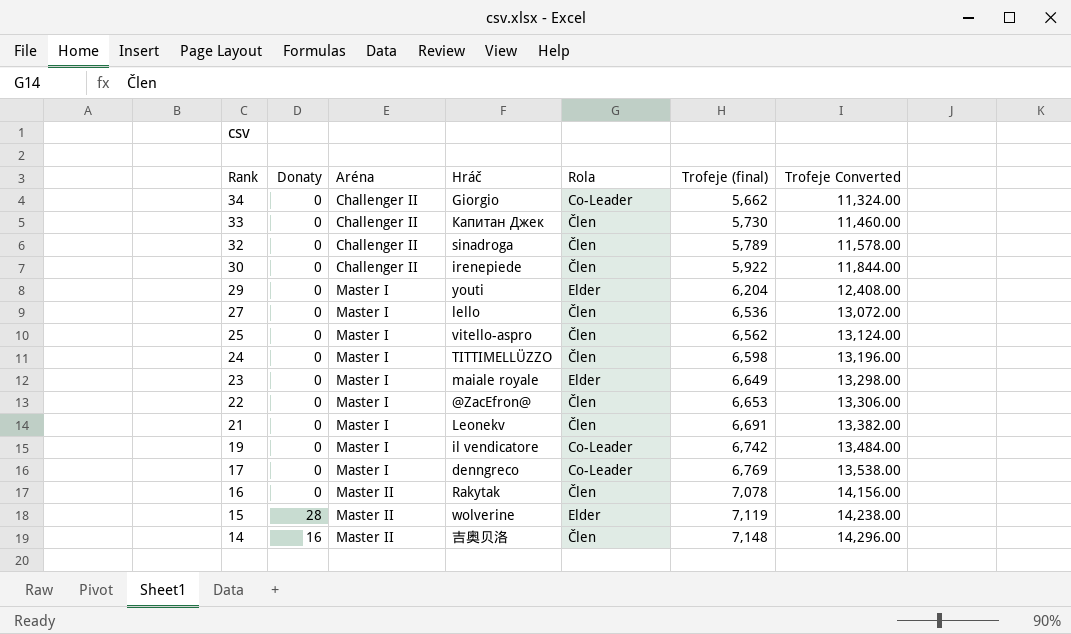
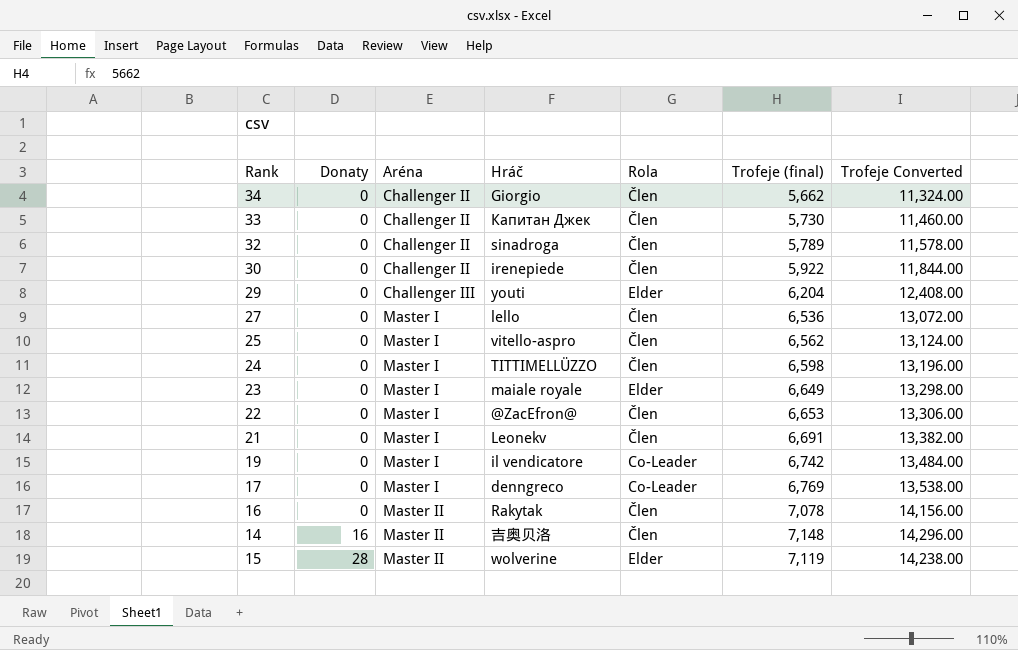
row order: Rank descending -> Donaty ascending
34 | Rola: Co-Leader -> Člen
29 | Aréna: Master I -> Challenger III

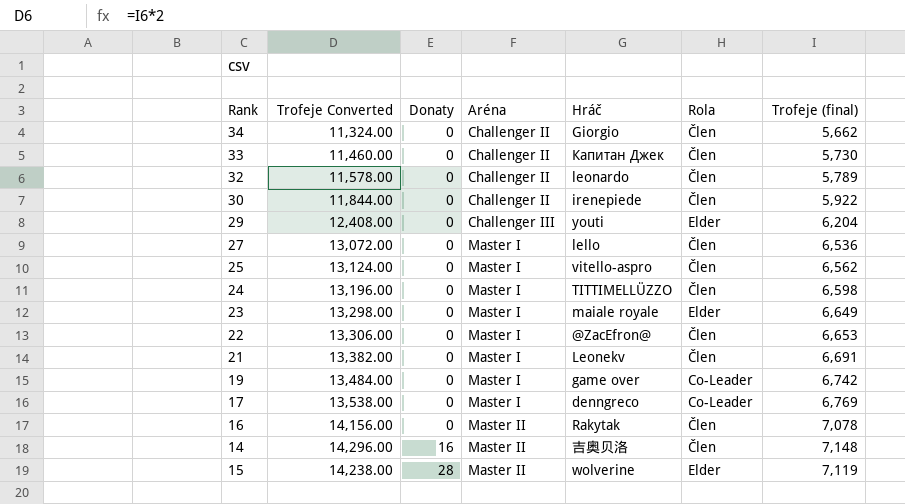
column Trofeje Converted | position: 7 -> 2
32 | Hráč: sinadroga -> leonardo
19 | Hráč: il vendicatore -> game over

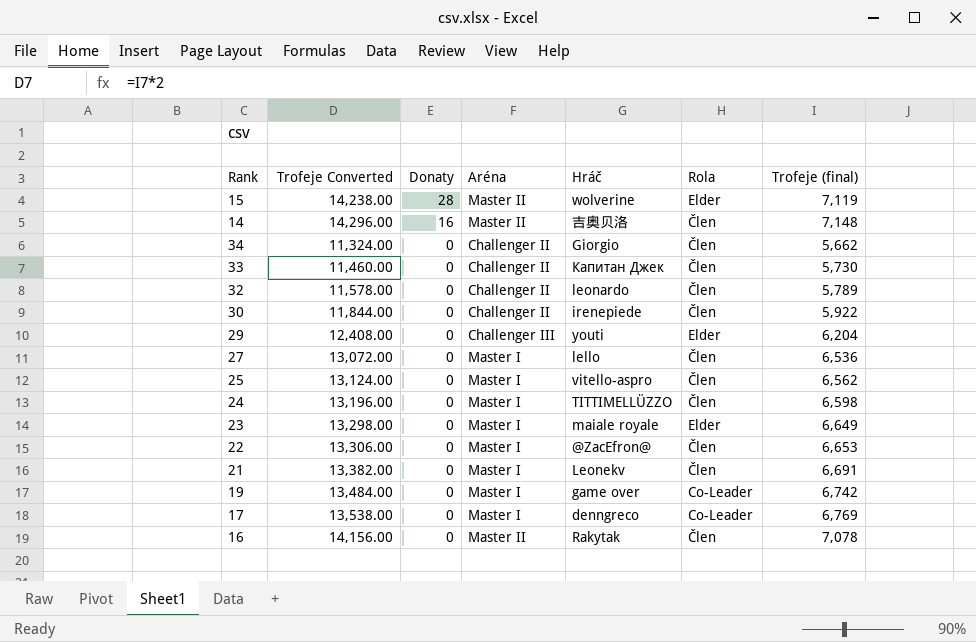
row order: Donaty ascending -> Donaty descending

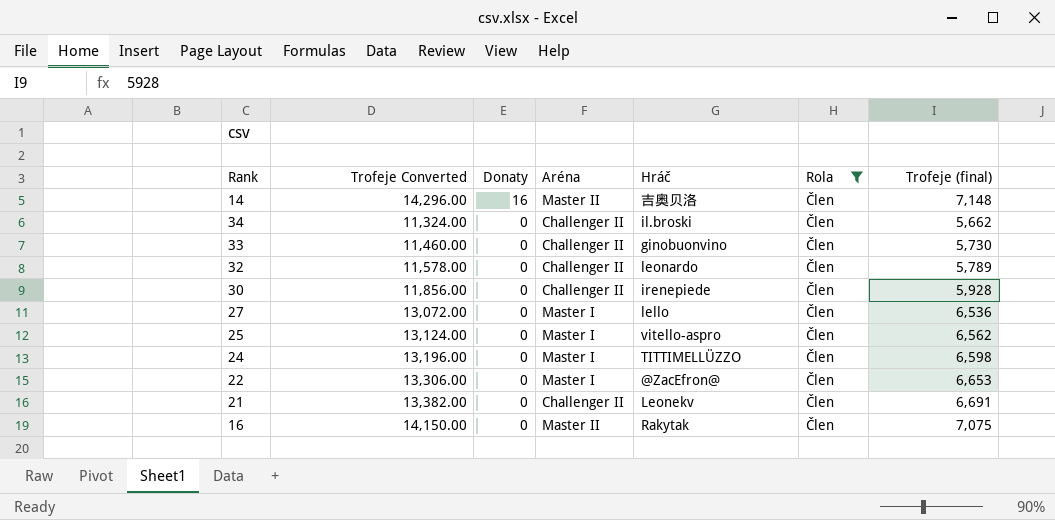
filter: none -> Rola = Člen
34 | Hráč: Giorgio -> il.broski
33 | Hráč: Капитан Джек -> ginobuonvino
30 | Trofeje Converted: 11,844.00 -> 11,856.00
30 | Trofeje (final): 5,922 -> 5,928
21 | Aréna: Master I -> Challenger II
16 | Trofeje Converted: 14,156.00 -> 14,150.00
16 | Trofeje (final): 7,078 -> 7,075

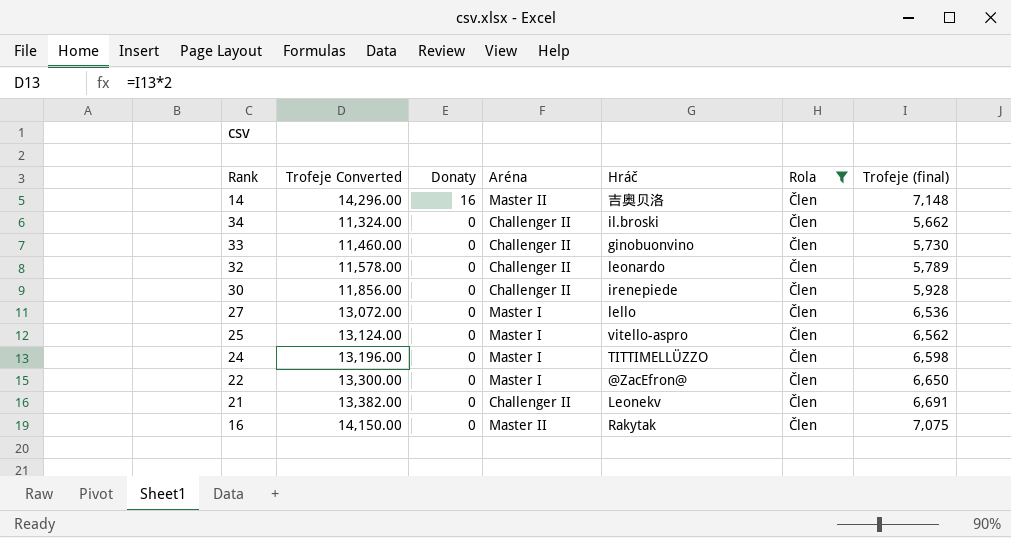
22 | Trofeje Converted: 13,306.00 -> 13,300.00
22 | Trofeje (final): 6,653 -> 6,650

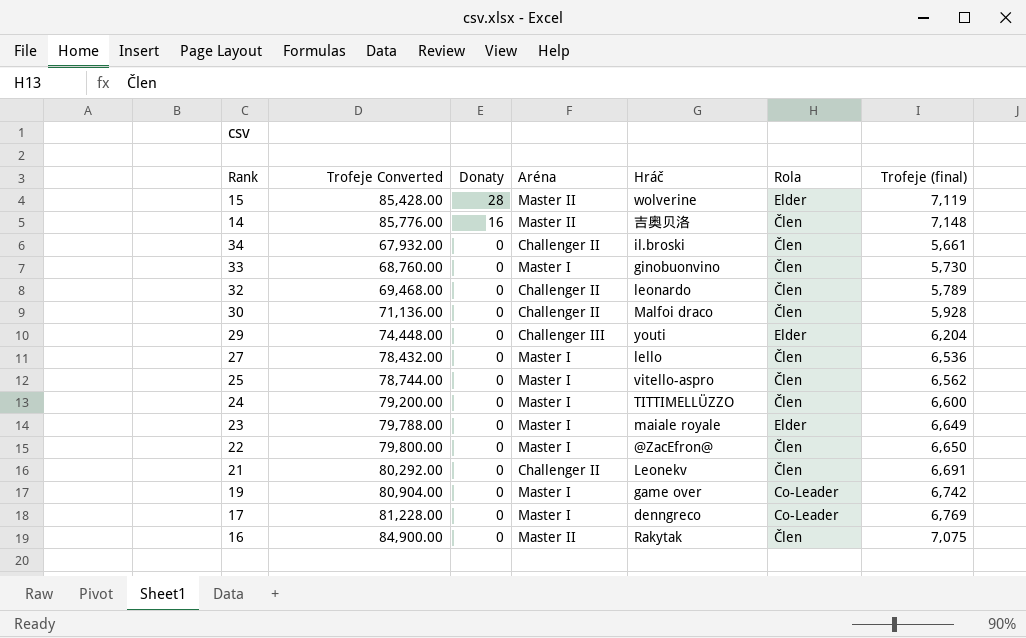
filter: Rola = Člen -> none
column Trofeje Converted | formula: [Trofeje (final)] * 2 -> [Trofeje (final)] * 12
34 | Trofeje (final): 5,662 -> 5,661
33 | Aréna: Challenger II -> Master I
30 | Hráč: irenepiede -> Malfoi draco
24 | Trofeje (final): 6,598 -> 6,600

